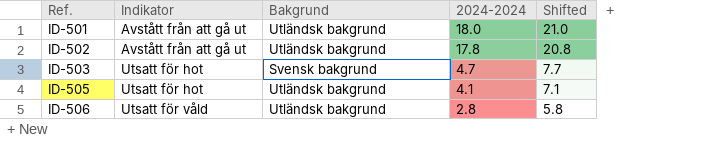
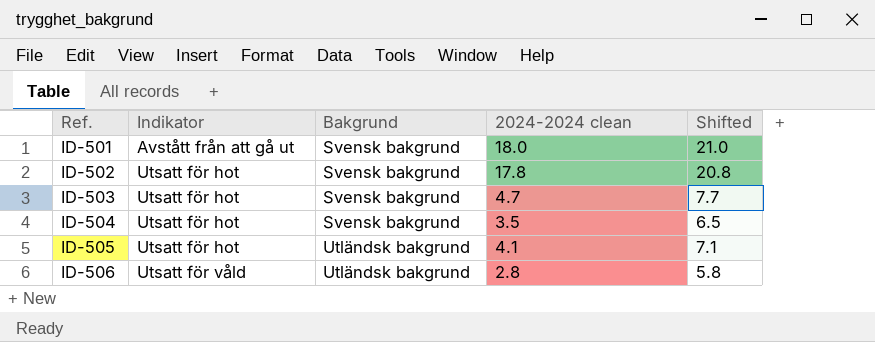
column name: 2024-2024 -> 2024-2024 clean
ID-501 | Bakgrund: Utländsk bakgrund -> Svensk bakgrund
ID-502 | Indikator: Avstått från att gå ut -> Utsatt för hot
ID-502 | Bakgrund: Utländsk bakgrund -> Svensk bakgrund
row ID-504: none -> Utsatt för hot | Svensk bakgrund | 3.5 | 6.5

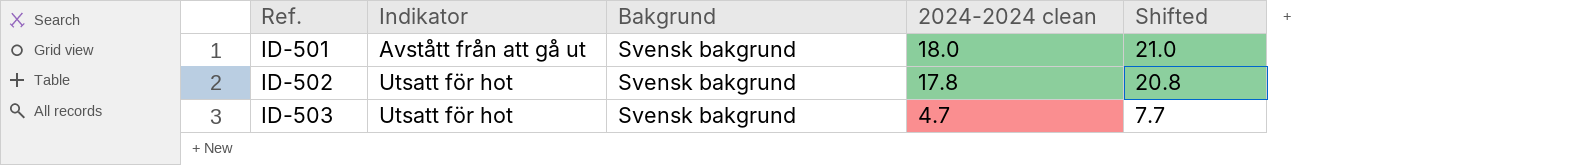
row ID-504: Utsatt för hot | Svensk bakgrund | 3.5 | 6.5 -> none
row ID-505: Utsatt för hot | Utländsk bakgrund | 4.1 | 7.1 -> none
row ID-506: Utsatt för våld | Utländsk bakgrund | 2.8 | 5.8 -> none

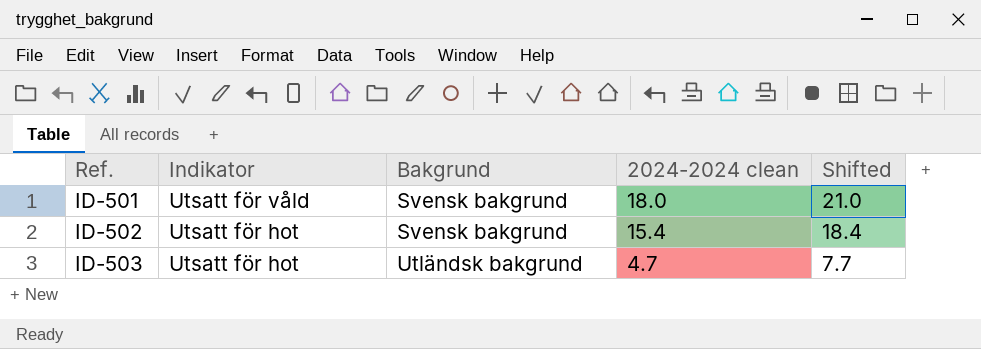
ID-501 | Indikator: Avstått från att gå ut -> Utsatt för våld
ID-502 | 2024-2024 clean: 17.8 -> 15.4
ID-502 | Shifted: 20.8 -> 18.4
ID-503 | Bakgrund: Svensk bakgrund -> Utländsk bakgrund

